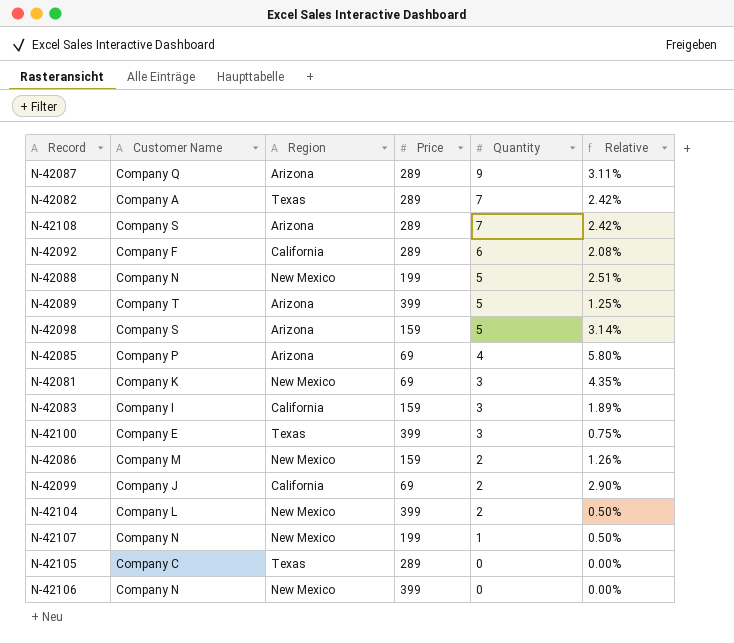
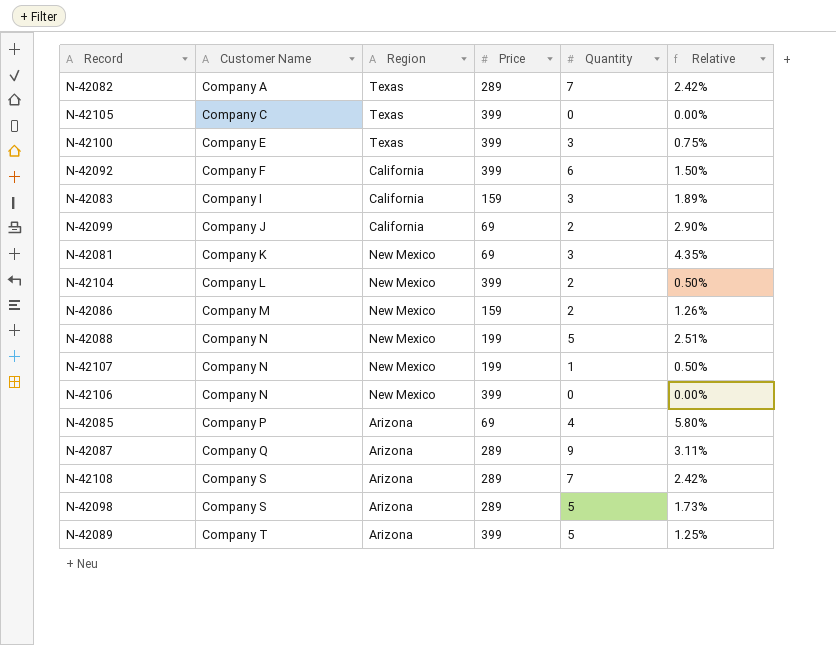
row order: Quantity descending -> Customer Name ascending
N-42105 | Price: 289 -> 399
N-42092 | Price: 289 -> 399
N-42092 | Relative: 2.08% -> 1.50%
N-42098 | Price: 159 -> 289
N-42098 | Relative: 3.14% -> 1.73%

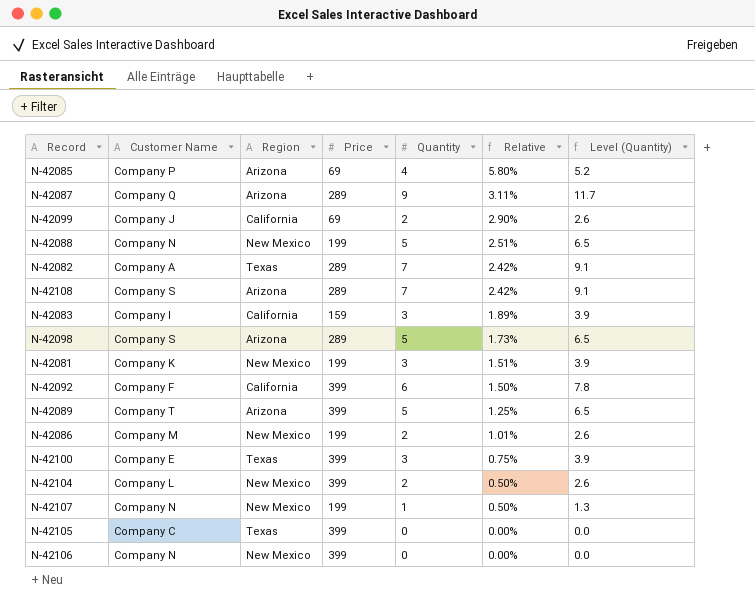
row order: Customer Name ascending -> Relative descending
column Level (Quantity) | formula: none -> [Quantity] * 1.3
N-42081 | Price: 69 -> 199
N-42081 | Relative: 4.35% -> 1.51%
N-42086 | Price: 159 -> 199
N-42086 | Relative: 1.26% -> 1.01%

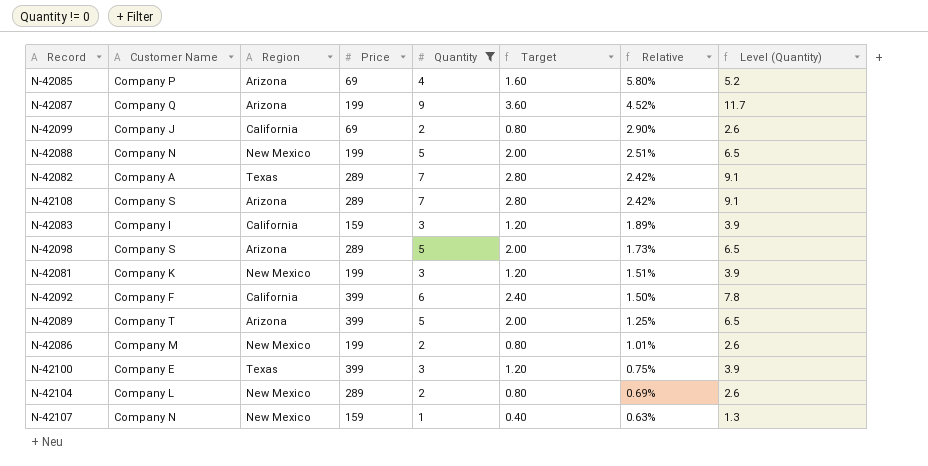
filter: none -> Quantity != 0
column Target | formula: none -> [Quantity] * 0.4
N-42087 | Price: 289 -> 199
N-42087 | Relative: 3.11% -> 4.52%
N-42104 | Price: 399 -> 289
N-42104 | Relative: 0.50% -> 0.69%
N-42107 | Price: 199 -> 159
N-42107 | Relative: 0.50% -> 0.63%

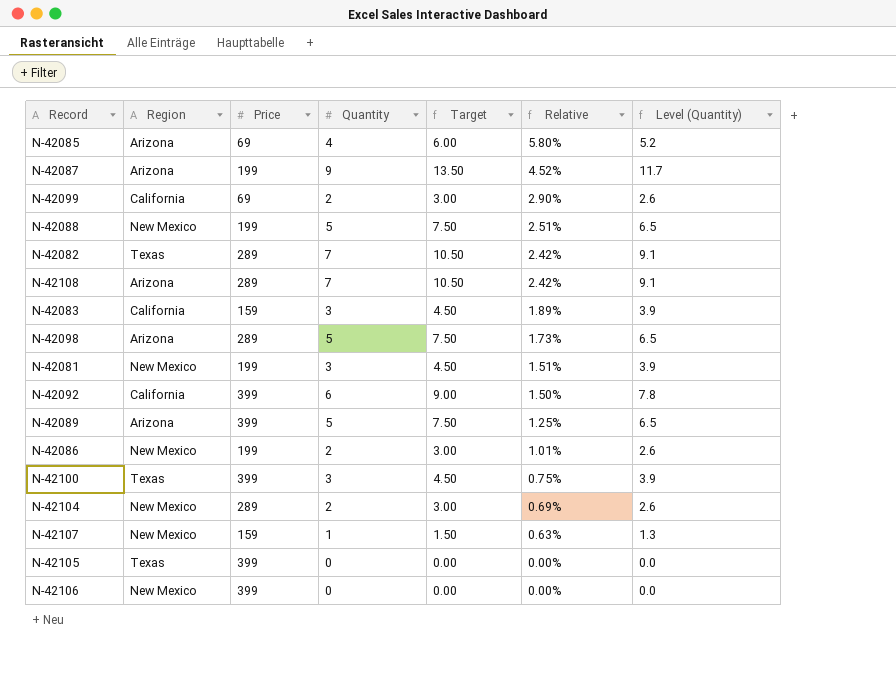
filter: Quantity != 0 -> none
column Customer Name | position: 2 -> none
column Target | formula: [Quantity] * 0.4 -> [Quantity] * 1.5

